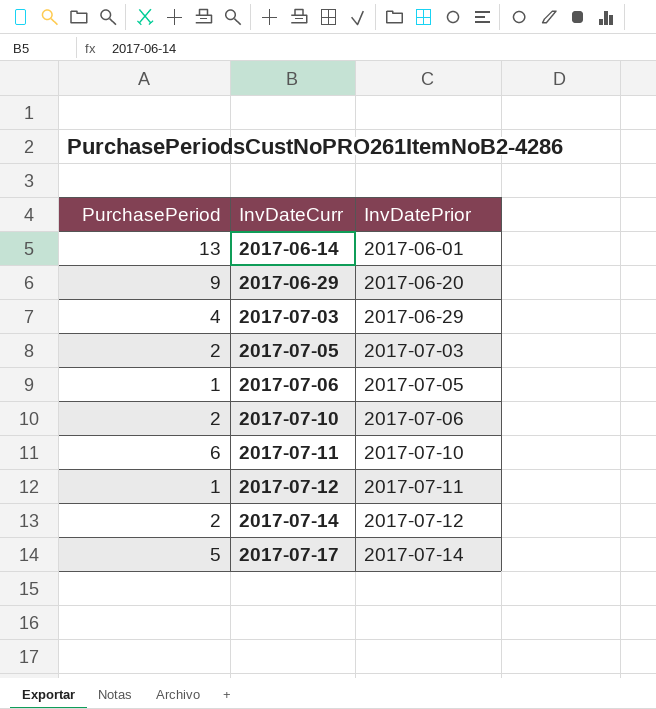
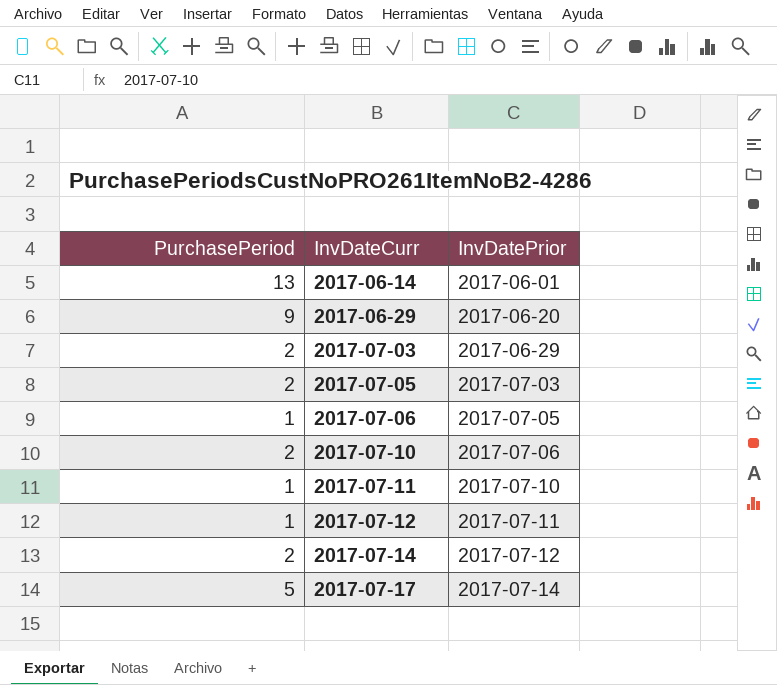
2017-07-03 | PurchasePeriod: 4 -> 2
2017-07-11 | PurchasePeriod: 6 -> 1

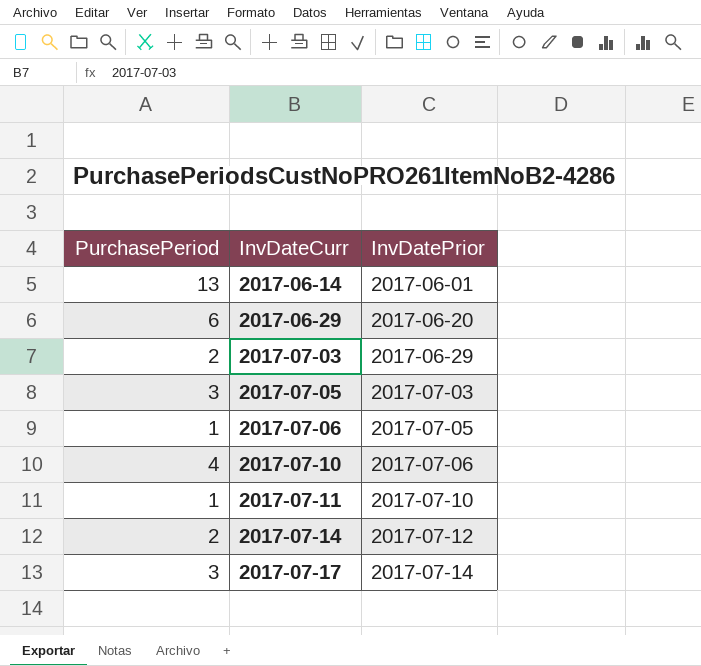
row 2017-07-12: 1 | 2017-07-11 -> none
2017-06-29 | PurchasePeriod: 9 -> 6
2017-07-05 | PurchasePeriod: 2 -> 3
2017-07-10 | PurchasePeriod: 2 -> 4
2017-07-17 | PurchasePeriod: 5 -> 3

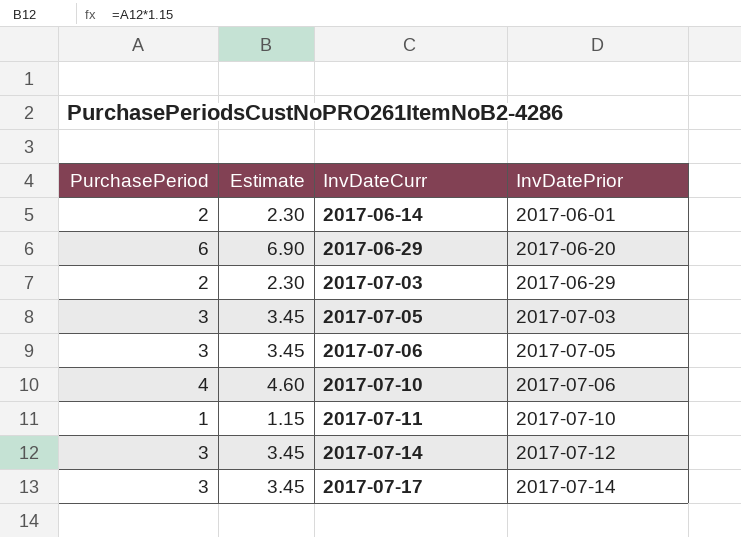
column Estimate | formula: none -> [PurchasePeriod] * 1.15
2017-06-14 | PurchasePeriod: 13 -> 2
2017-07-06 | PurchasePeriod: 1 -> 3
2017-07-14 | PurchasePeriod: 2 -> 3

